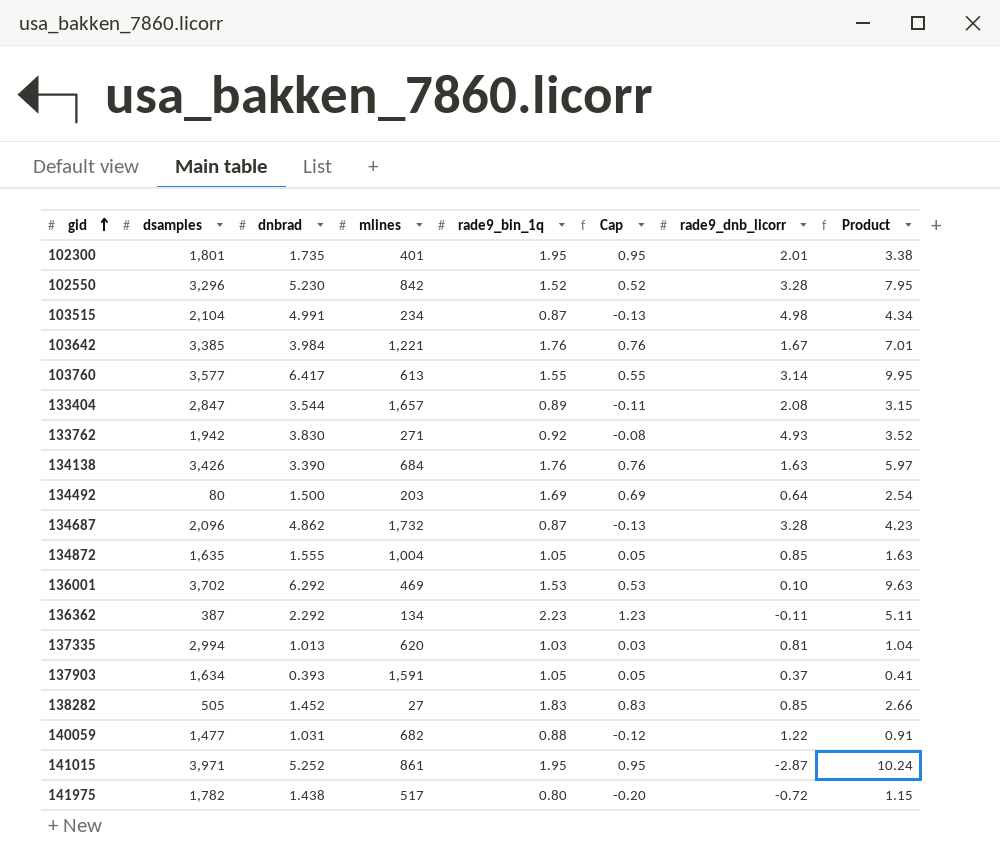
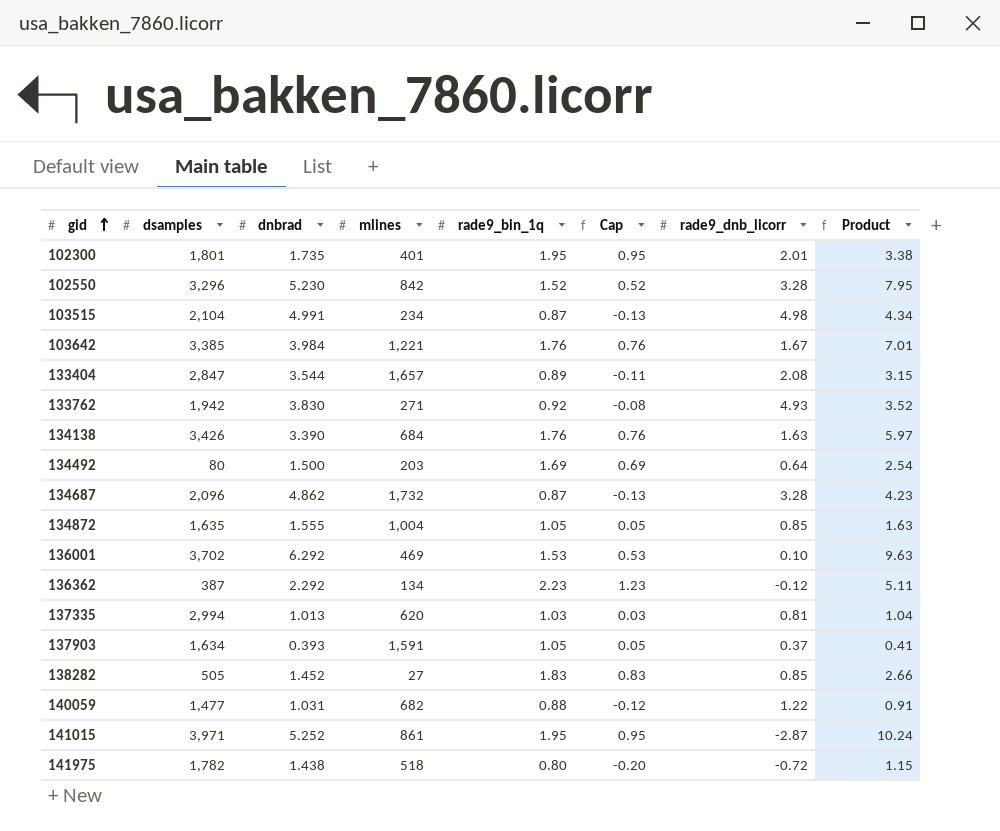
row 103760: 3,577 | 6.417 | 613 | 1.55 | 0.55 | 3.14 | 9.95 -> none
136362 | rade9_dnb_licorr: -0.11 -> -0.12
141975 | mlines: 517 -> 518

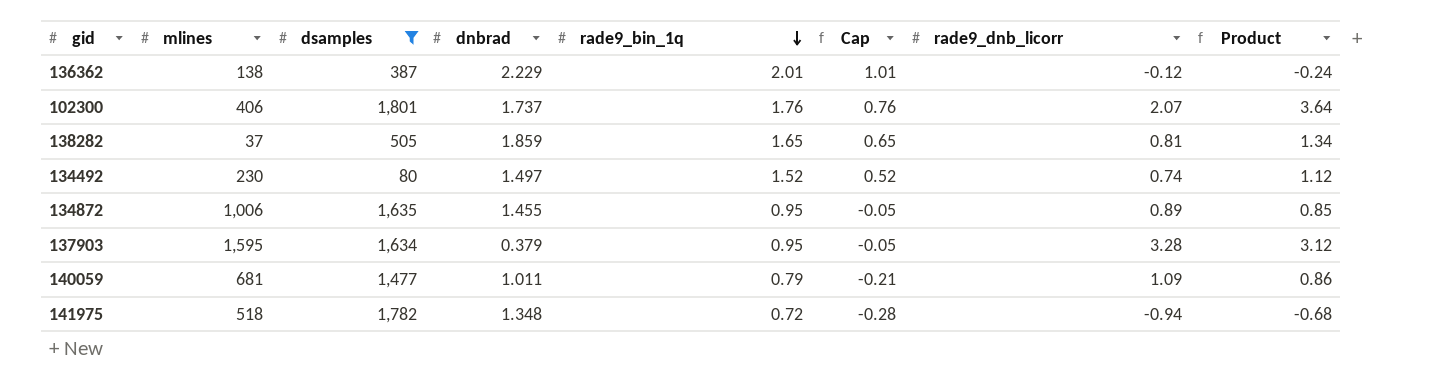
filter: none -> dsamples <= 1,801
row order: gid ascending -> rade9_bin_1q descending
column mlines | position: 4 -> 2
column Product | formula: [dnbrad] * [rade9_bin_1q] -> [rade9_bin_1q] * [rade9_dnb_licorr]
136362 | mlines: 134 -> 138
136362 | dnbrad: 2.292 -> 2.229
136362 | rade9_bin_1q: 2.23 -> 2.01
136362 | Cap: 1.23 -> 1.01
102300 | mlines: 401 -> 406
102300 | dnbrad: 1.735 -> 1.737
102300 | rade9_bin_1q: 1.95 -> 1.76
102300 | Cap: 0.95 -> 0.76
102300 | rade9_dnb_licorr: 2.01 -> 2.07
138282 | mlines: 27 -> 37
138282 | dnbrad: 1.452 -> 1.859
138282 | rade9_bin_1q: 1.83 -> 1.65
138282 | Cap: 0.83 -> 0.65
138282 | rade9_dnb_licorr: 0.85 -> 0.81
134492 | mlines: 203 -> 230
134492 | dnbrad: 1.500 -> 1.497
134492 | rade9_bin_1q: 1.69 -> 1.52
134492 | Cap: 0.69 -> 0.52
134492 | rade9_dnb_licorr: 0.64 -> 0.74
134872 | mlines: 1,004 -> 1,006
134872 | dnbrad: 1.555 -> 1.455
134872 | rade9_bin_1q: 1.05 -> 0.95
134872 | Cap: 0.05 -> -0.05
134872 | rade9_dnb_licorr: 0.85 -> 0.89
137903 | mlines: 1,591 -> 1,595
137903 | dnbrad: 0.393 -> 0.379
137903 | rade9_bin_1q: 1.05 -> 0.95
137903 | Cap: 0.05 -> -0.05
137903 | rade9_dnb_licorr: 0.37 -> 3.28
140059 | mlines: 682 -> 681
140059 | dnbrad: 1.031 -> 1.011
140059 | rade9_bin_1q: 0.88 -> 0.79
140059 | Cap: -0.12 -> -0.21
140059 | rade9_dnb_licorr: 1.22 -> 1.09
141975 | dnbrad: 1.438 -> 1.348
141975 | rade9_bin_1q: 0.80 -> 0.72
141975 | Cap: -0.20 -> -0.28
141975 | rade9_dnb_licorr: -0.72 -> -0.94

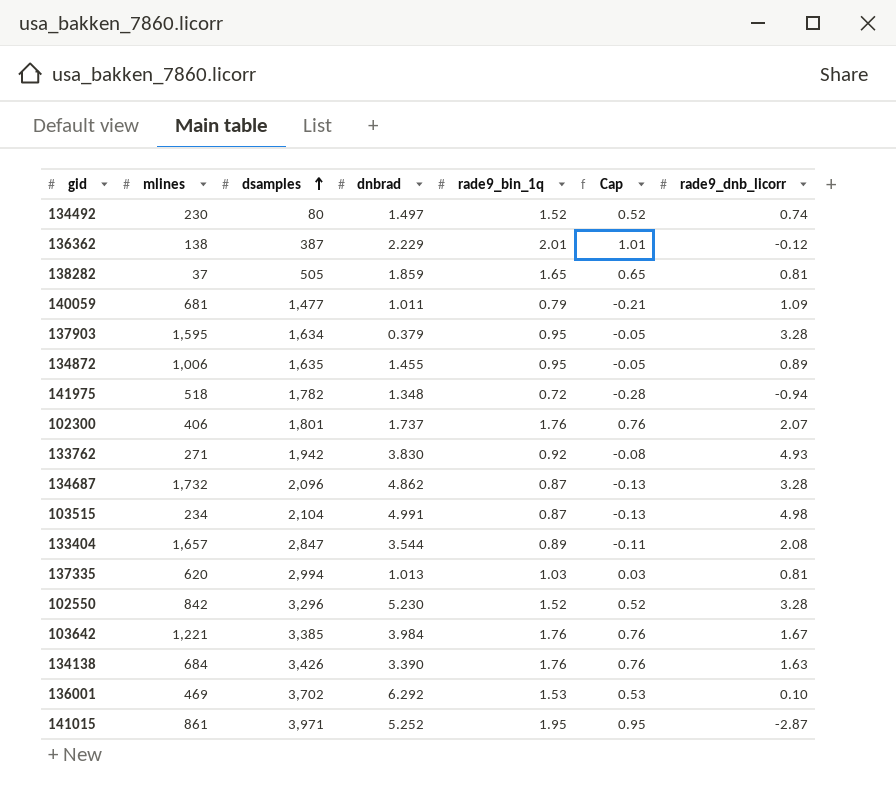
filter: dsamples <= 1,801 -> none
row order: rade9_bin_1q descending -> dsamples ascending
column Product | formula: [rade9_bin_1q] * [rade9_dnb_licorr] -> none

